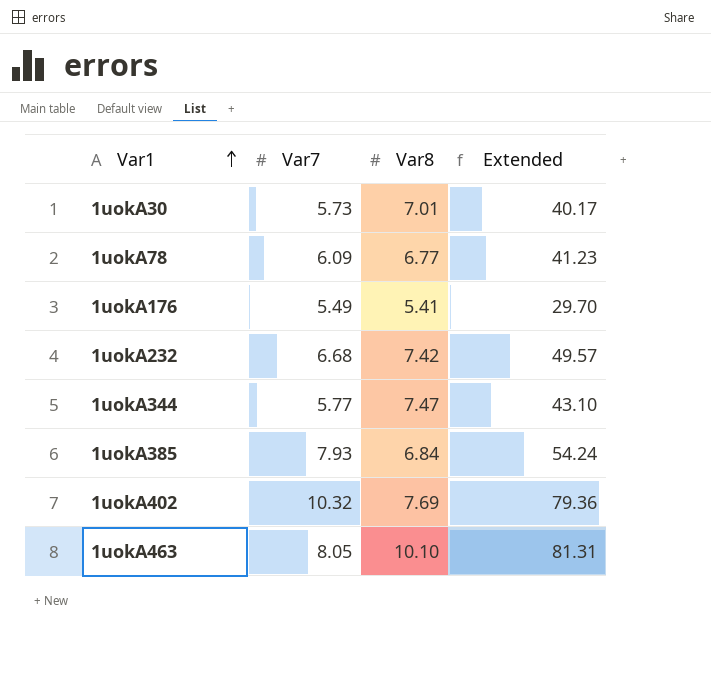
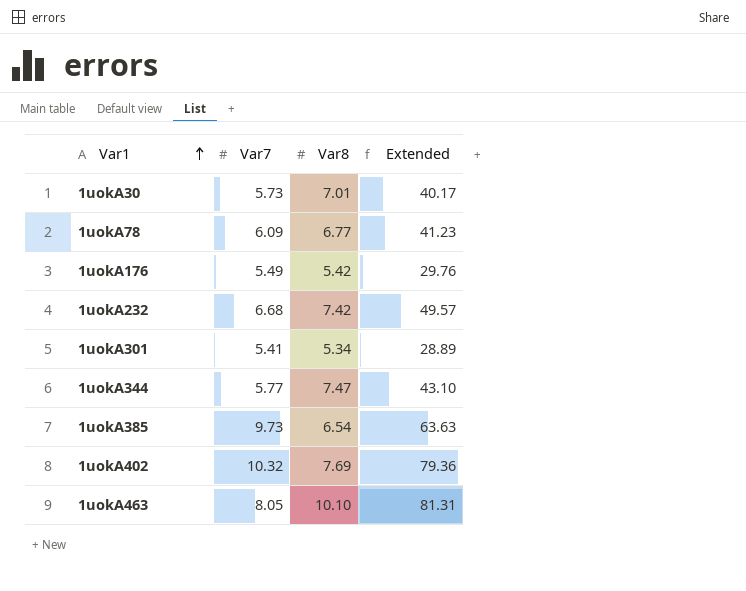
1uokA176 | Var8: 5.41 -> 5.42
1uokA176 | Extended: 29.70 -> 29.76
row 1uokA301: none -> 5.41 | 5.34 | 28.89
1uokA385 | Var7: 7.93 -> 9.73
1uokA385 | Var8: 6.84 -> 6.54
1uokA385 | Extended: 54.24 -> 63.63

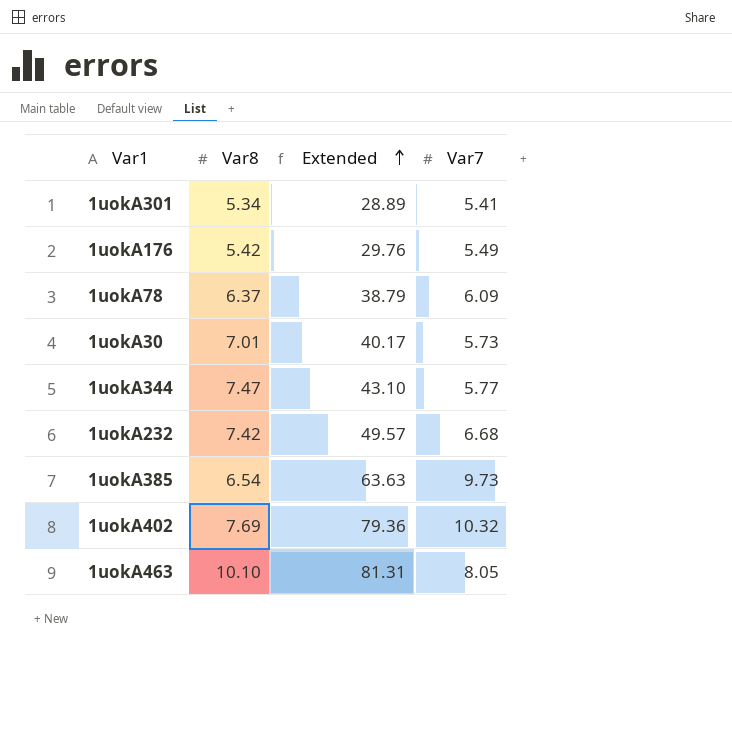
row order: Var1 ascending -> Extended ascending
column Var7 | position: 2 -> 4
1uokA78 | Var8: 6.77 -> 6.37
1uokA78 | Extended: 41.23 -> 38.79

